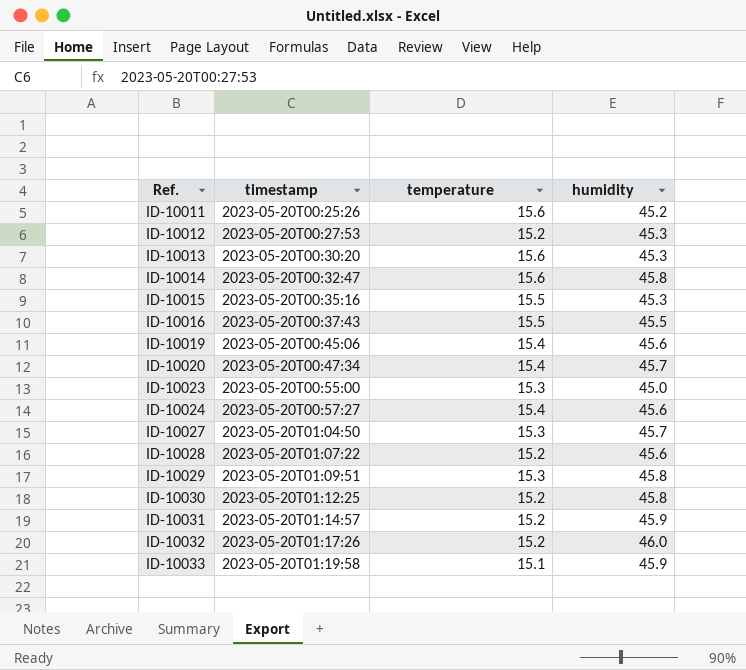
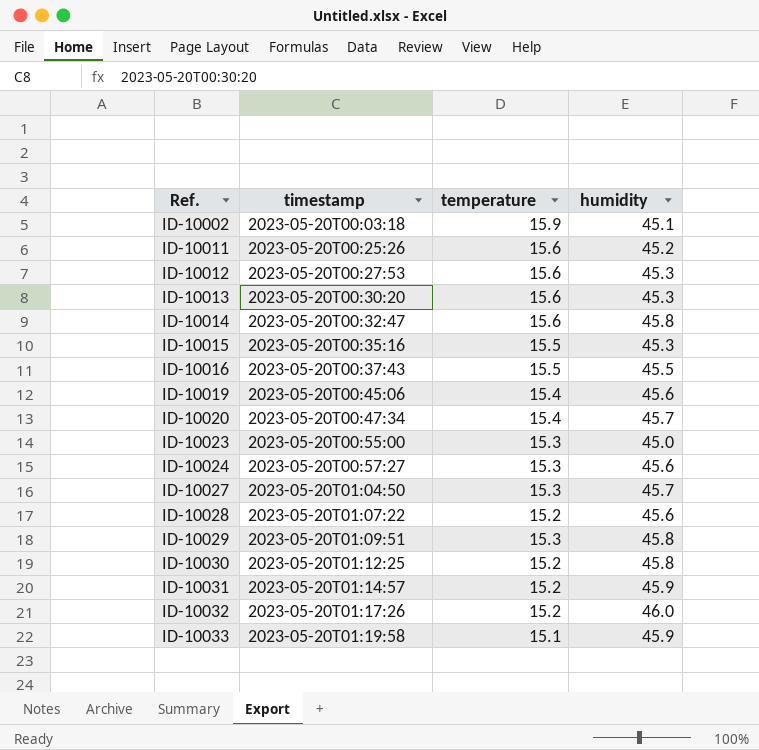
row ID-10002: none -> 2023-05-20T00:03:18 | 15.9 | 45.1
ID-10012 | temperature: 15.2 -> 15.6
ID-10024 | temperature: 15.4 -> 15.3

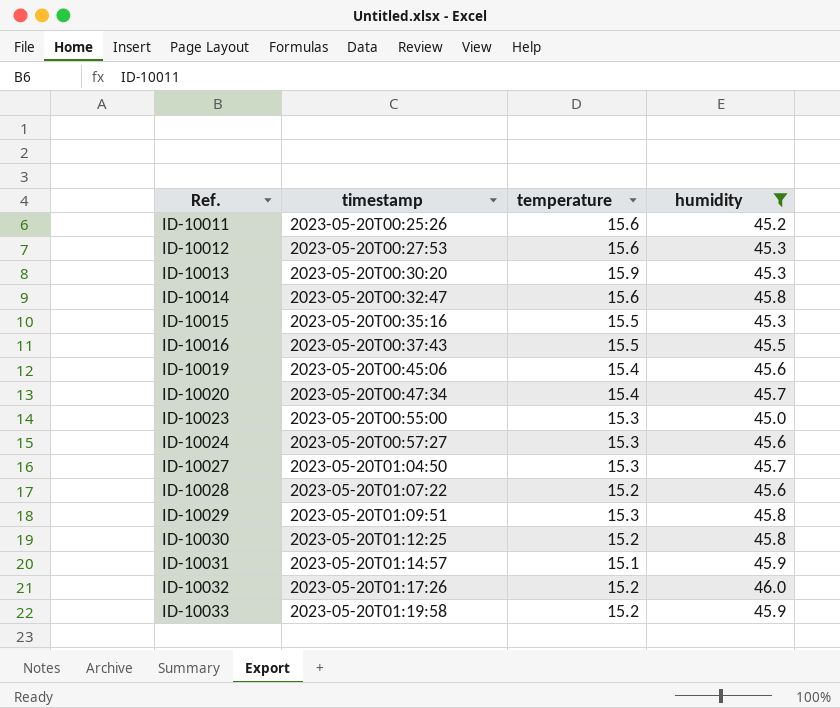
filter: none -> humidity != 45.1
ID-10013 | temperature: 15.6 -> 15.9
ID-10031 | temperature: 15.2 -> 15.1
ID-10033 | temperature: 15.1 -> 15.2

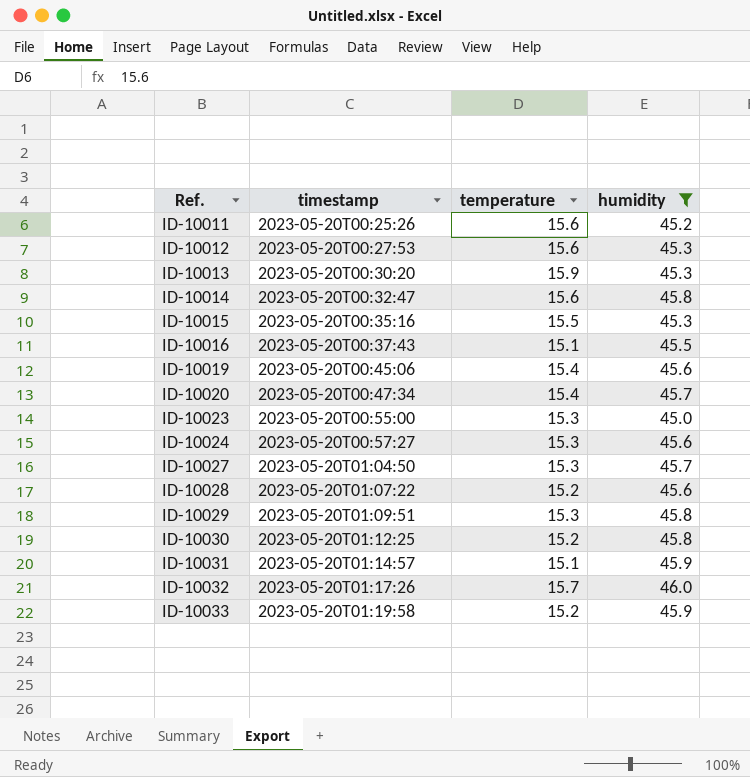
ID-10016 | temperature: 15.5 -> 15.1
ID-10032 | temperature: 15.2 -> 15.7

